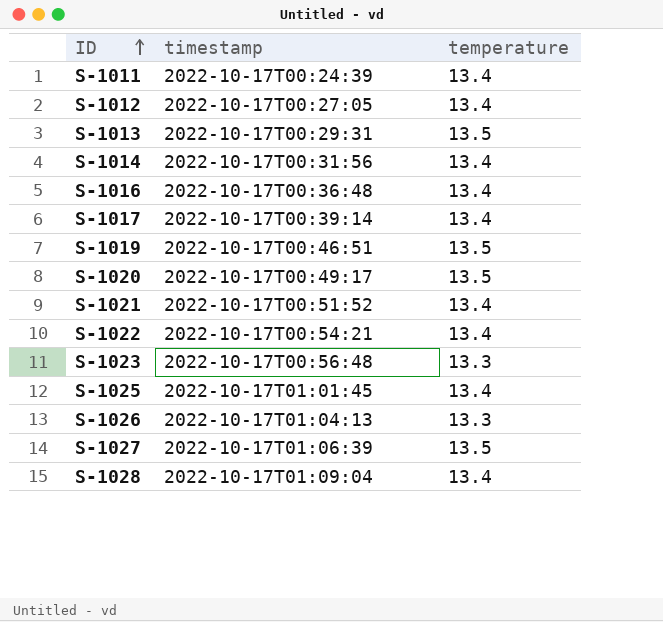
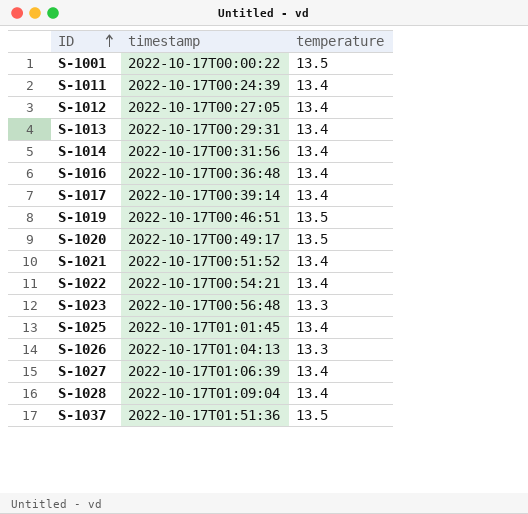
row S-1001: none -> 2022-10-17T00:00:22 | 13.5
S-1013 | temperature: 13.5 -> 13.4
S-1027 | temperature: 13.5 -> 13.4
row S-1037: none -> 2022-10-17T01:51:36 | 13.5

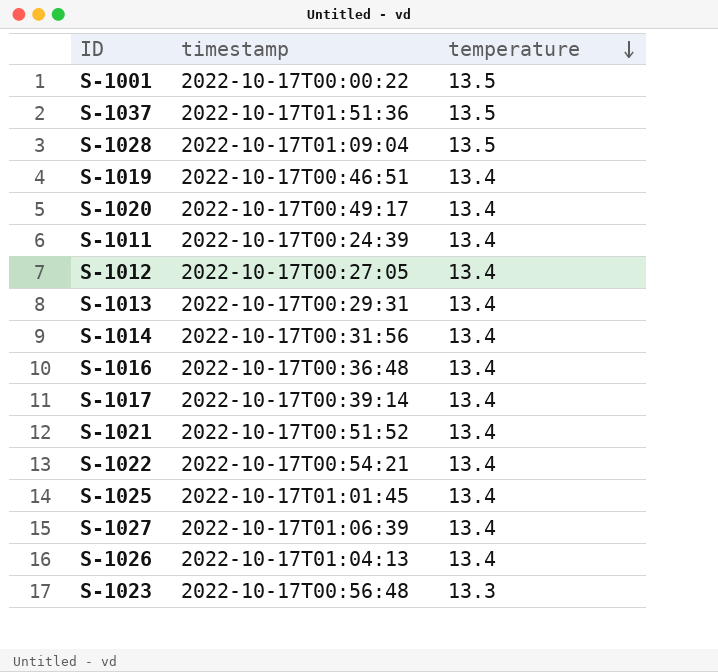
row order: ID ascending -> temperature descending
S-1028 | temperature: 13.4 -> 13.5
S-1019 | temperature: 13.5 -> 13.4
S-1020 | temperature: 13.5 -> 13.4
S-1026 | temperature: 13.3 -> 13.4

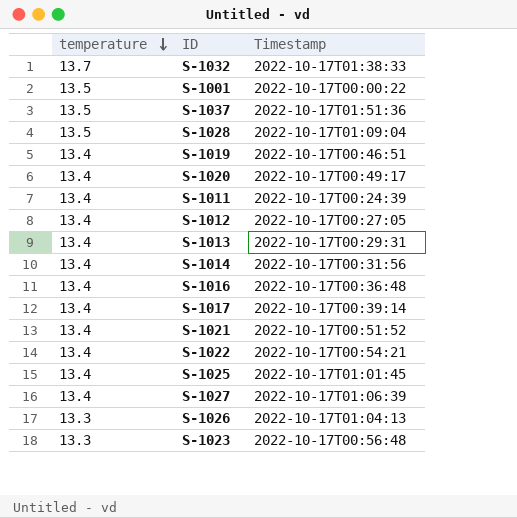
column temperature | position: 3 -> 1
column name: timestamp -> Timestamp
row S-1032: none -> 13.7 | 2022-10-17T01:38:33
S-1026 | temperature: 13.4 -> 13.3

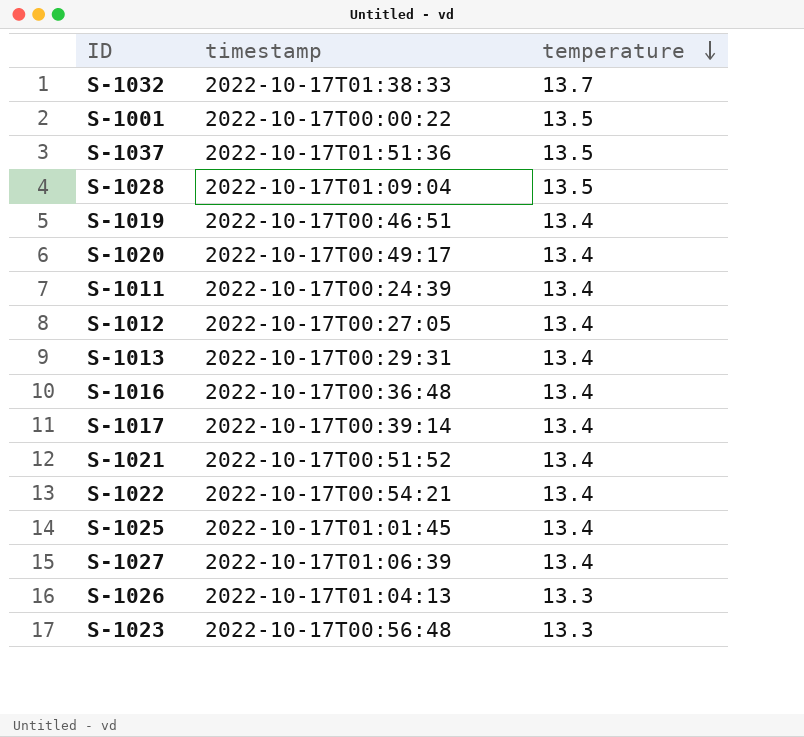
column name: Timestamp -> timestamp
column temperature | position: 1 -> 3
row S-1014: 13.4 | 2022-10-17T00:31:56 -> none

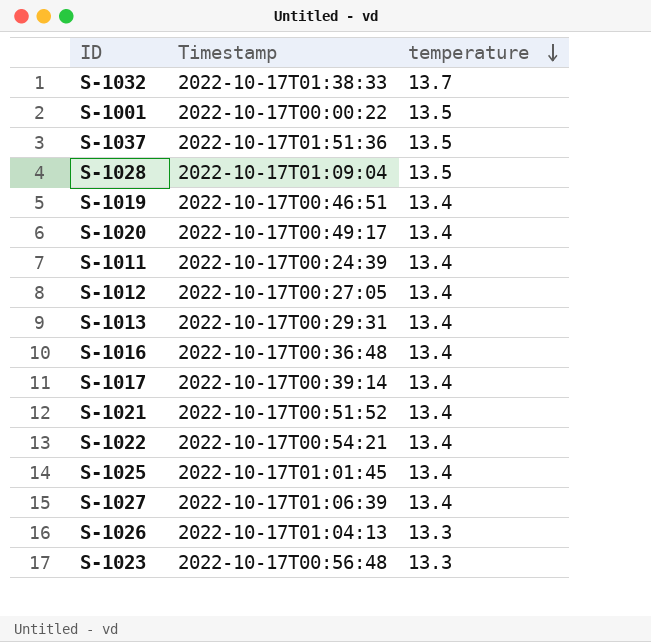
column name: timestamp -> Timestamp

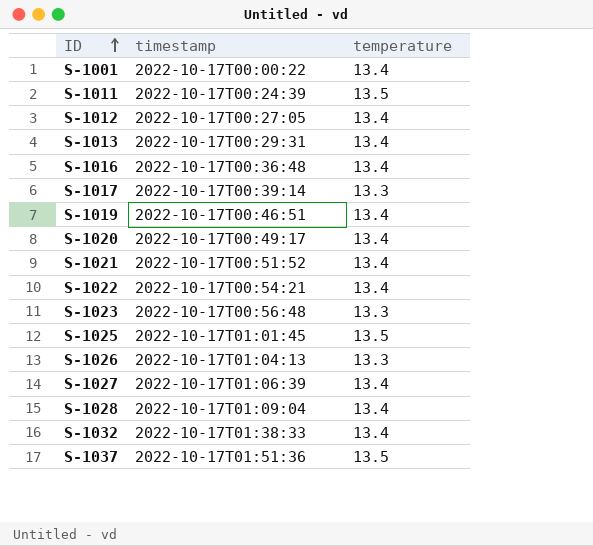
row order: temperature descending -> ID ascending
column name: Timestamp -> timestamp
S-1001 | temperature: 13.5 -> 13.4
S-1011 | temperature: 13.4 -> 13.5
S-1017 | temperature: 13.4 -> 13.3
S-1025 | temperature: 13.4 -> 13.5
S-1028 | temperature: 13.5 -> 13.4
S-1032 | temperature: 13.7 -> 13.4

